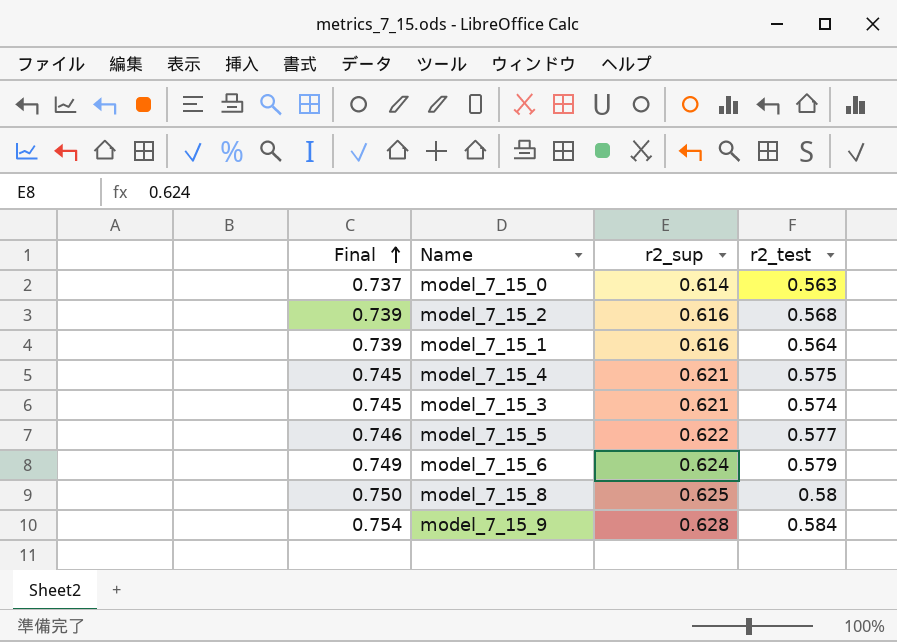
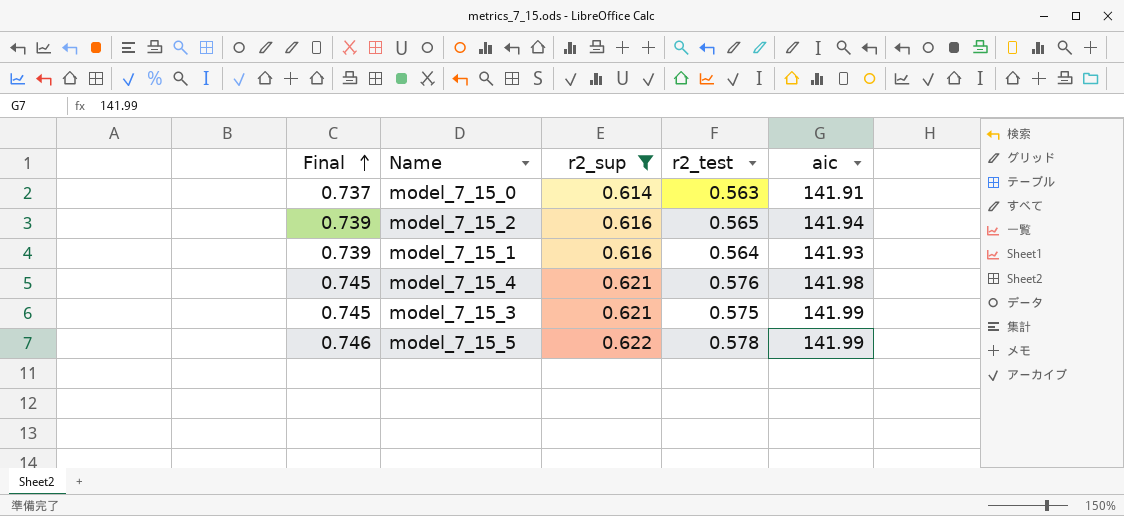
filter: none -> r2_sup <= 0.622
column aic | position: none -> 5
model_7_15_2 | r2_test: 0.568 -> 0.565
model_7_15_4 | r2_test: 0.575 -> 0.576
model_7_15_3 | r2_test: 0.574 -> 0.575
model_7_15_5 | r2_test: 0.577 -> 0.578

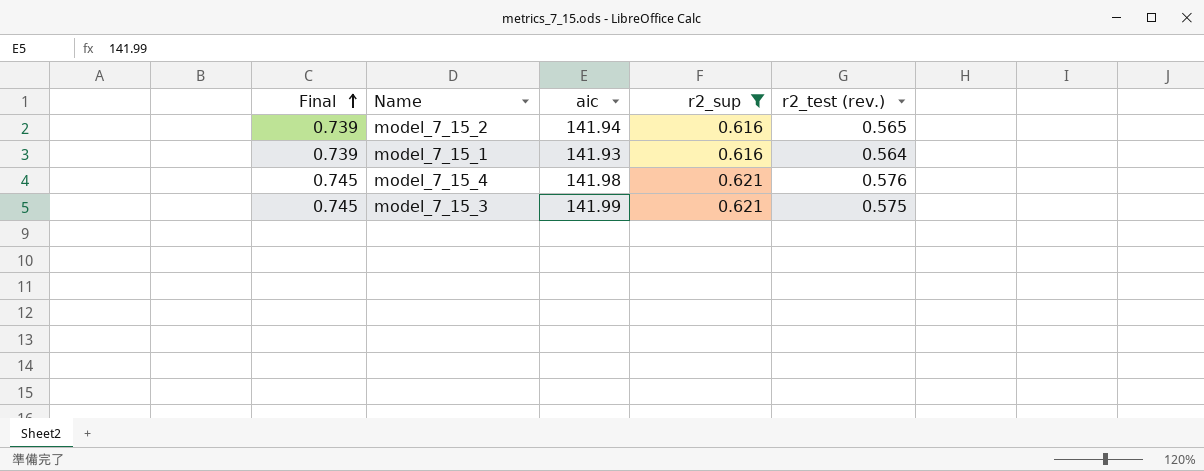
column aic | position: 5 -> 3
column name: r2_test -> r2_test (rev.)
row model_7_15_0: 0.737 | 0.614 | 0.563 | 141.91 -> none
row model_7_15_5: 0.746 | 0.622 | 0.578 | 141.99 -> none

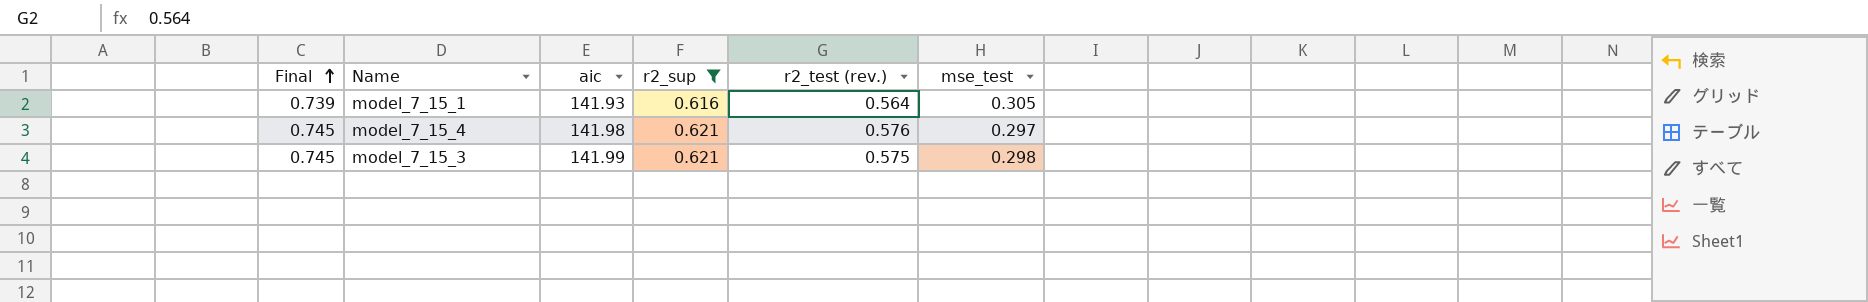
column mse_test | position: none -> 6
row model_7_15_2: 0.739 | 141.94 | 0.616 | 0.565 -> none

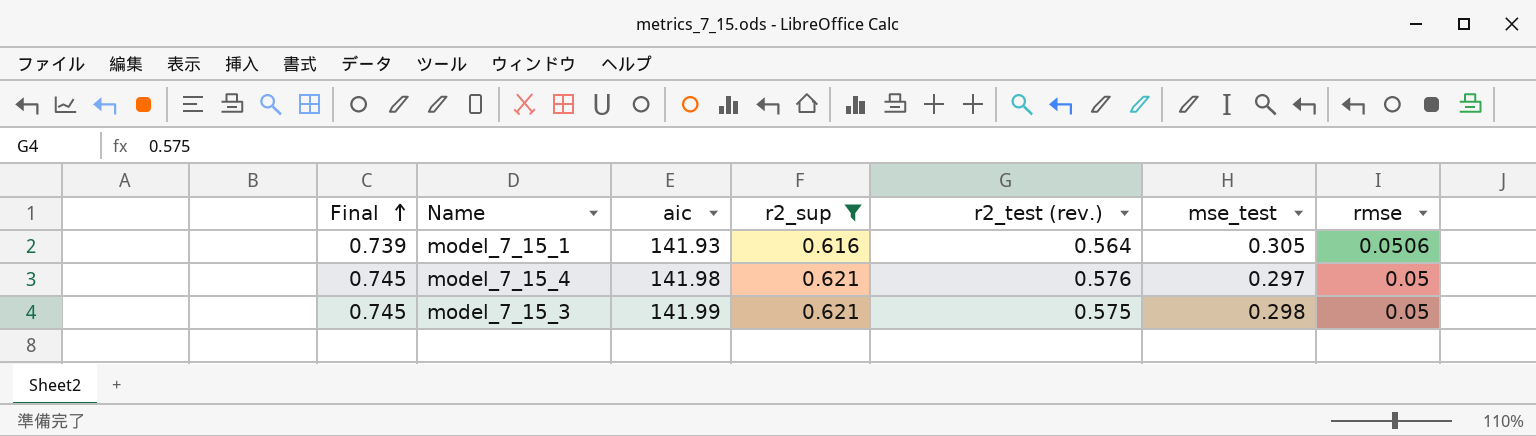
column rmse | position: none -> 7

